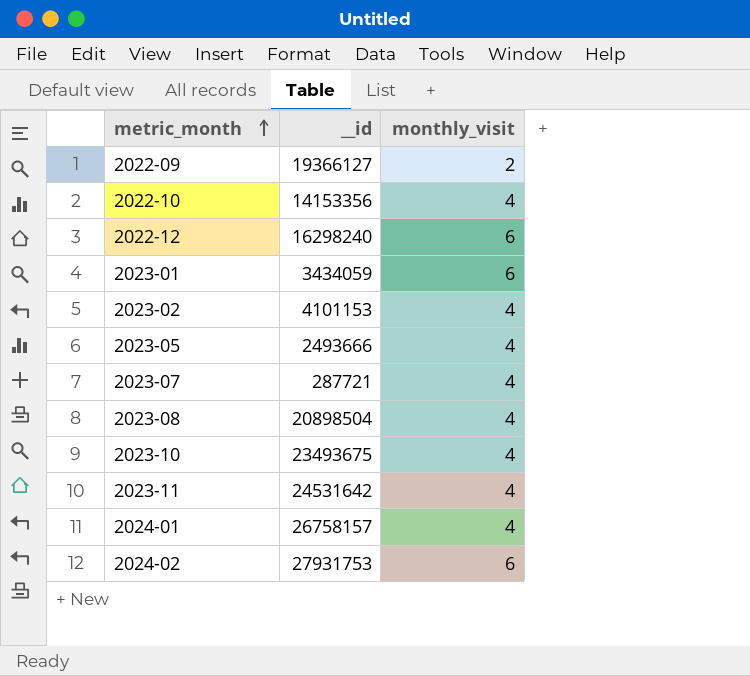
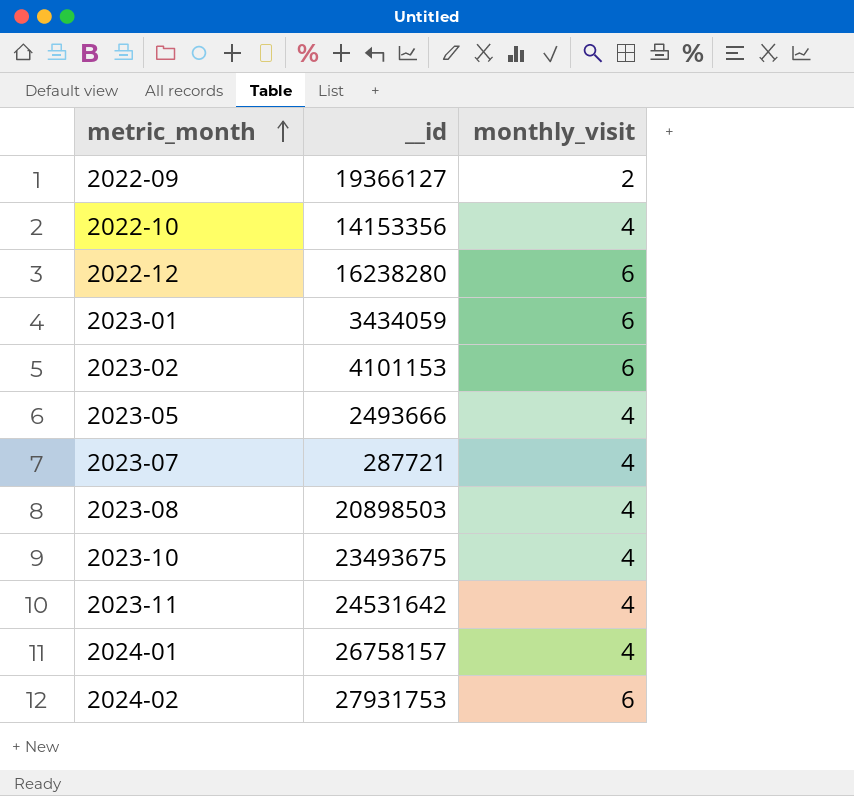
2022-12 | __id: 16298240 -> 16238280
2023-02 | monthly_visit: 4 -> 6
2023-08 | __id: 20898504 -> 20898503

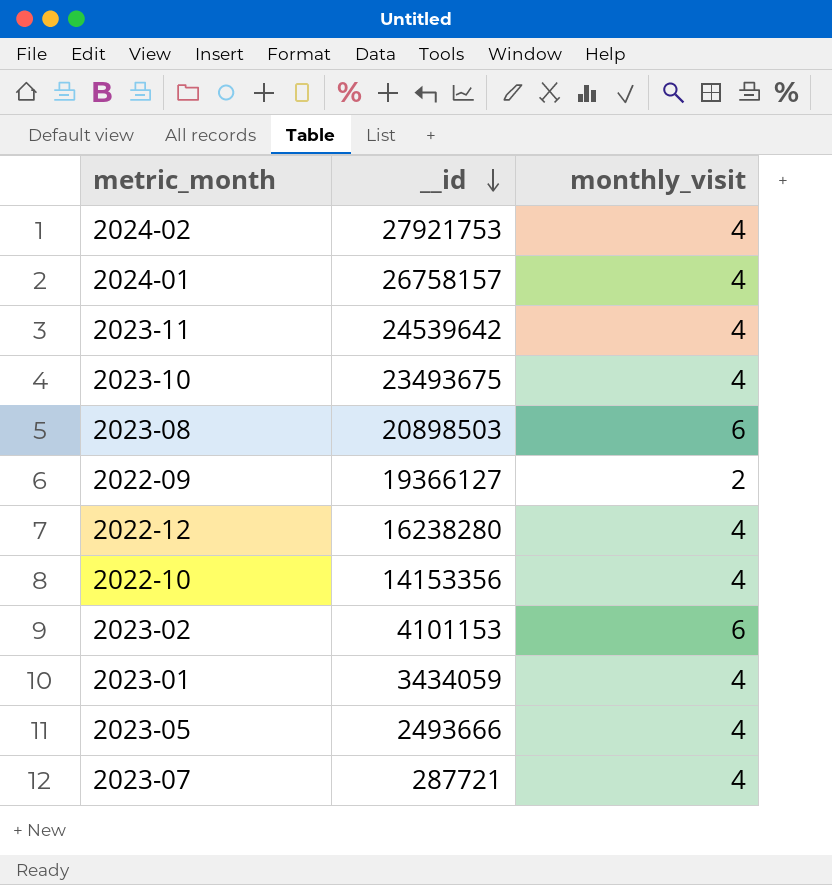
row order: metric_month ascending -> __id descending
2024-02 | __id: 27931753 -> 27921753
2024-02 | monthly_visit: 6 -> 4
2023-11 | __id: 24531642 -> 24539642
2023-08 | monthly_visit: 4 -> 6
2022-12 | monthly_visit: 6 -> 4
2023-01 | monthly_visit: 6 -> 4

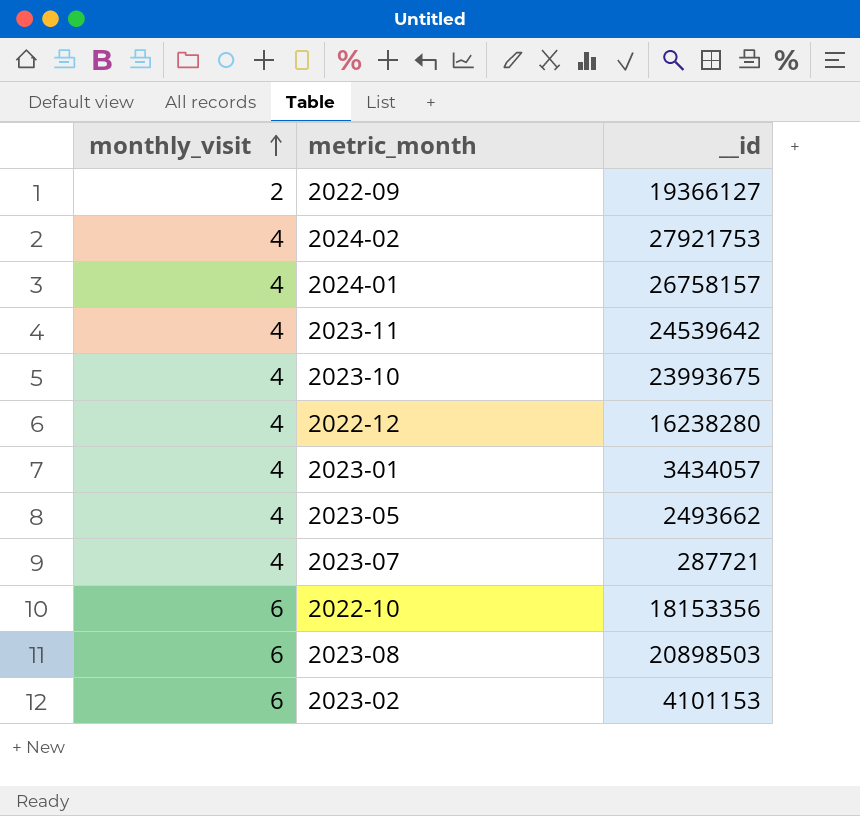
row order: __id descending -> monthly_visit ascending
column monthly_visit | position: 3 -> 1
2023-10 | __id: 23493675 -> 23993675
2023-01 | __id: 3434059 -> 3434057
2023-05 | __id: 2493666 -> 2493662
2022-10 | monthly_visit: 4 -> 6
2022-10 | __id: 14153356 -> 18153356

